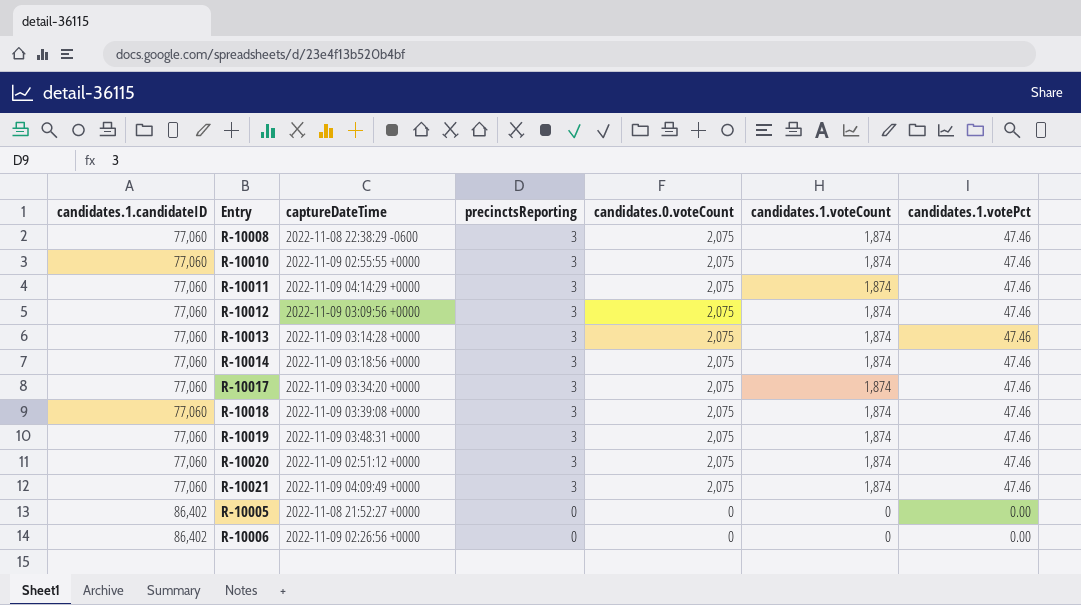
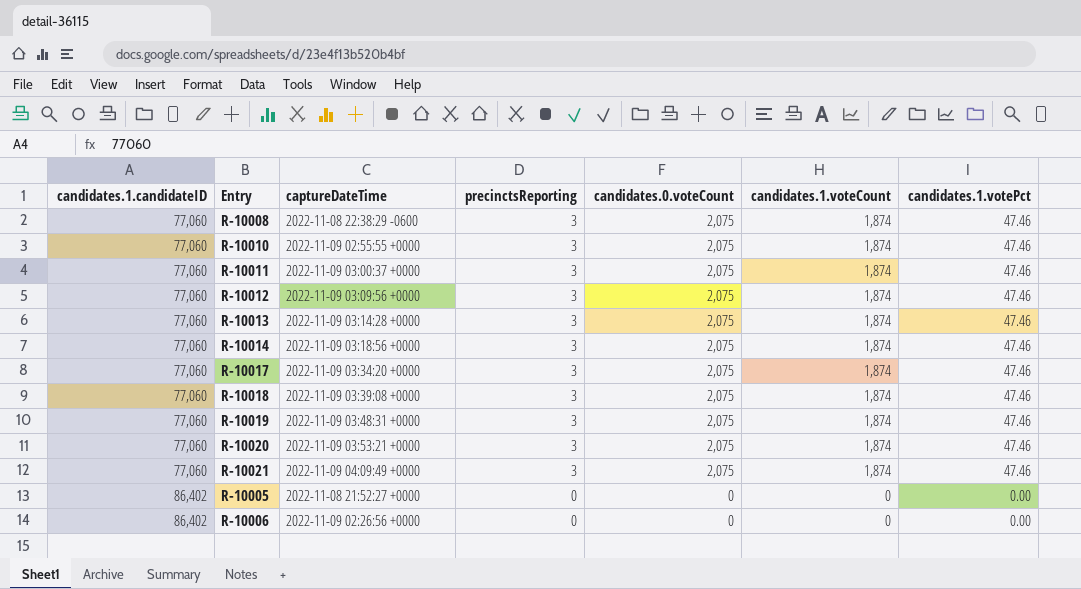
R-10011 | captureDateTime: 2022-11-09 04:14:29 +0000 -> 2022-11-09 03:00:37 +0000
R-10020 | captureDateTime: 2022-11-09 02:51:12 +0000 -> 2022-11-09 03:53:21 +0000

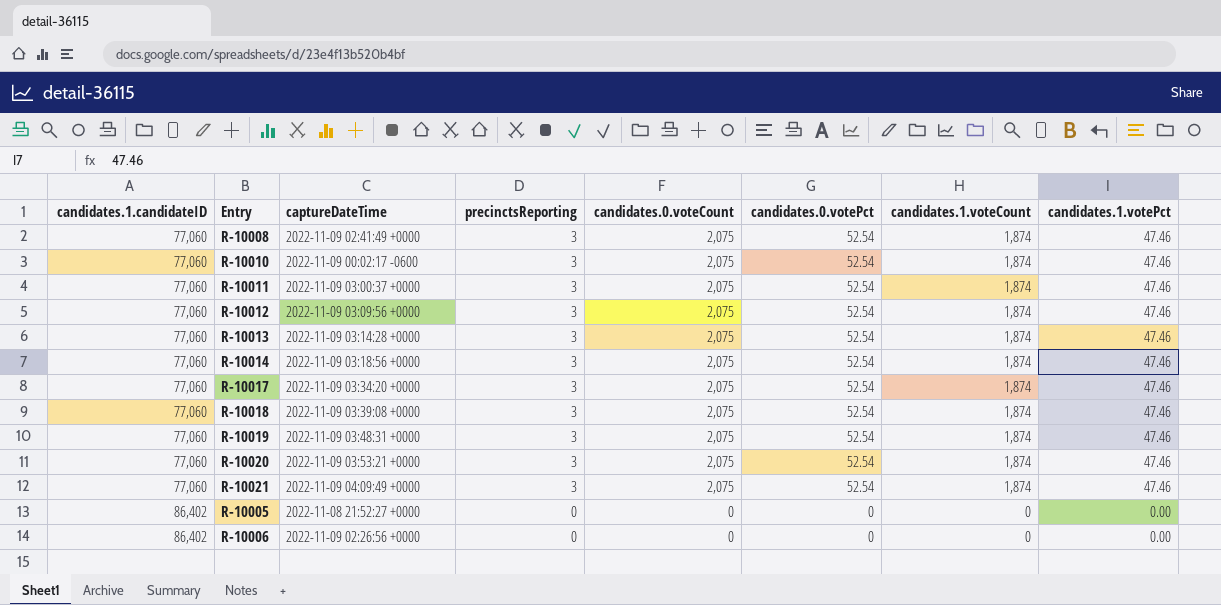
column candidates.0.votePct | position: none -> 6
R-10008 | captureDateTime: 2022-11-08 22:38:29 -0600 -> 2022-11-09 02:41:49 +0000
R-10010 | captureDateTime: 2022-11-09 02:55:55 +0000 -> 2022-11-09 00:02:17 -0600

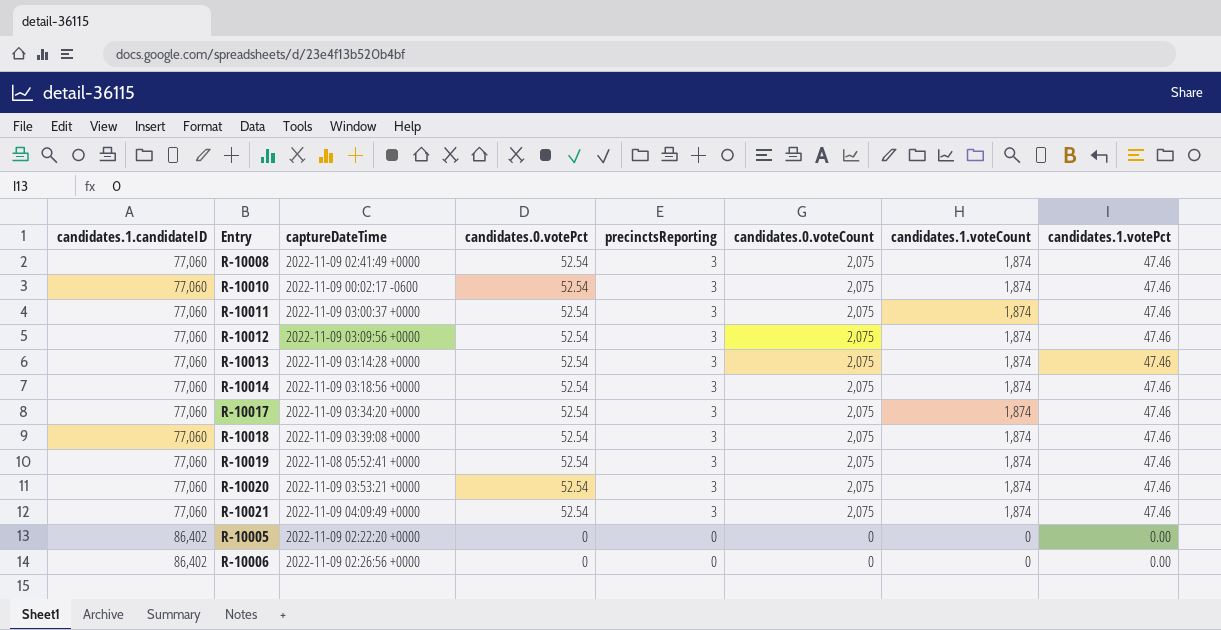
column candidates.0.votePct | position: 6 -> 4
R-10019 | captureDateTime: 2022-11-09 03:48:31 +0000 -> 2022-11-08 05:52:41 +0000
R-10005 | captureDateTime: 2022-11-08 21:52:27 +0000 -> 2022-11-09 02:22:20 +0000

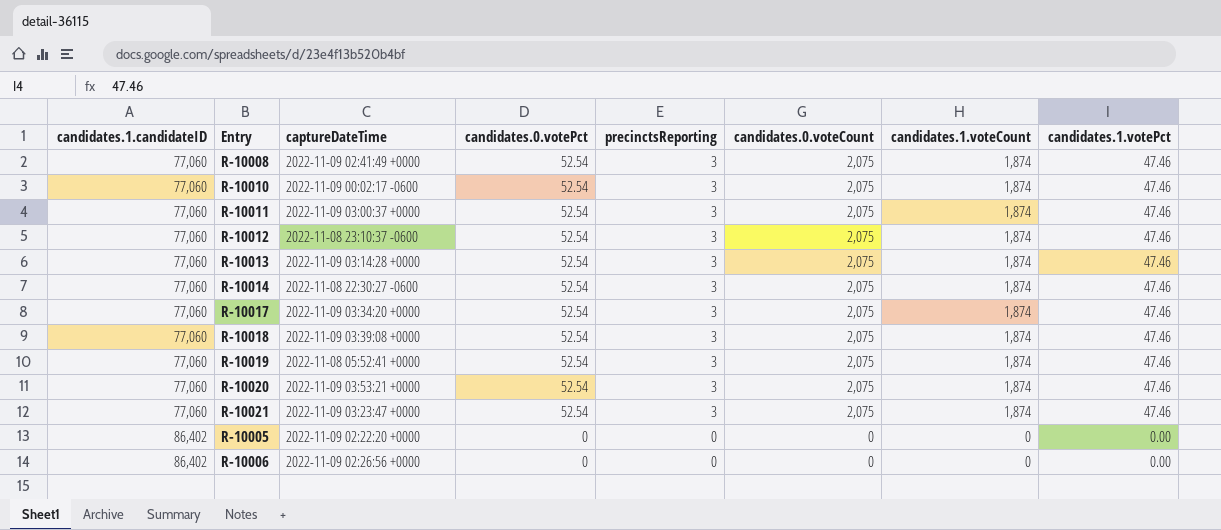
R-10012 | captureDateTime: 2022-11-09 03:09:56 +0000 -> 2022-11-08 23:10:37 -0600
R-10014 | captureDateTime: 2022-11-09 03:18:56 +0000 -> 2022-11-08 22:30:27 -0600
R-10021 | captureDateTime: 2022-11-09 04:09:49 +0000 -> 2022-11-09 03:23:47 +0000

